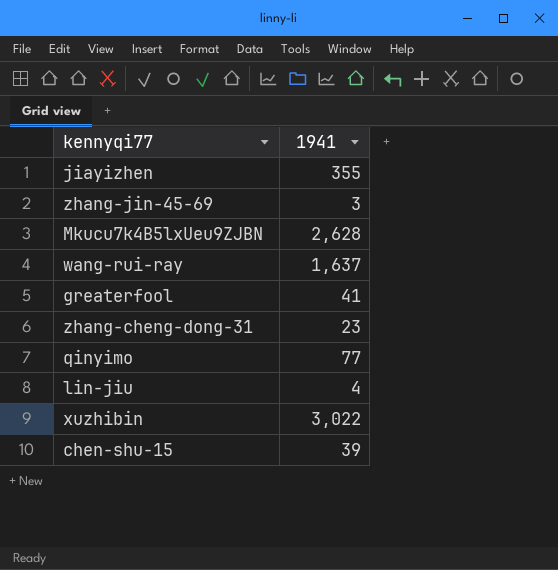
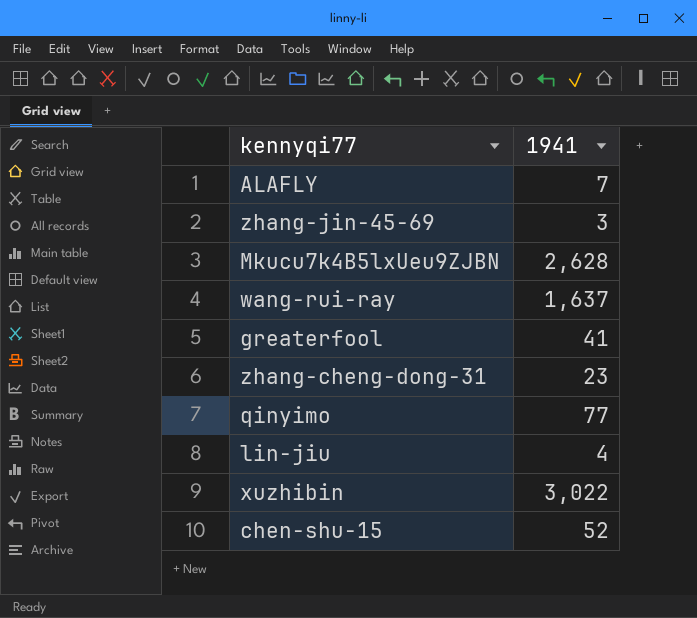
row jiayizhen: 355 -> none
row ALAFLY: none -> 7
chen-shu-15 | 1941: 39 -> 52

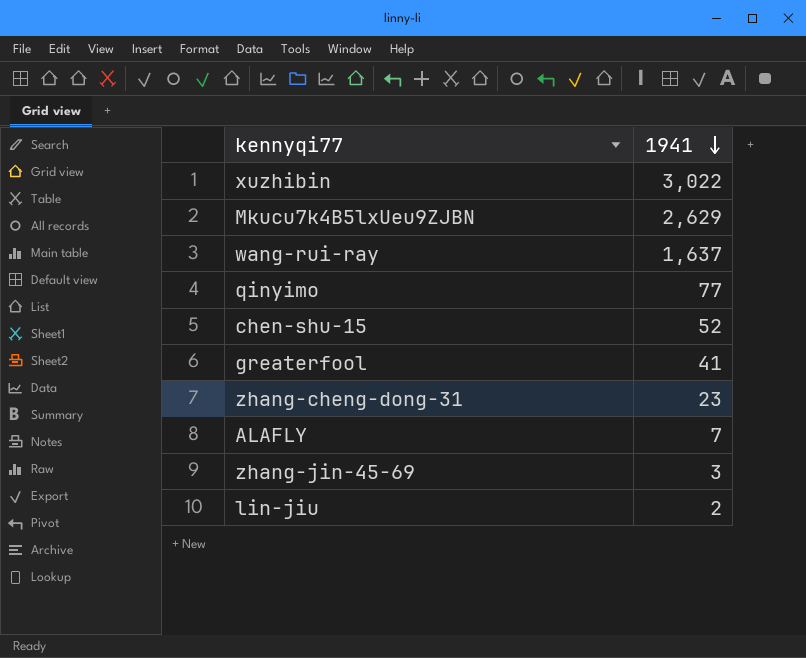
row order: none -> 1941 descending
Mkucu7k4B5lxUeu9ZJBN | 1941: 2,628 -> 2,629
lin-jiu | 1941: 4 -> 2

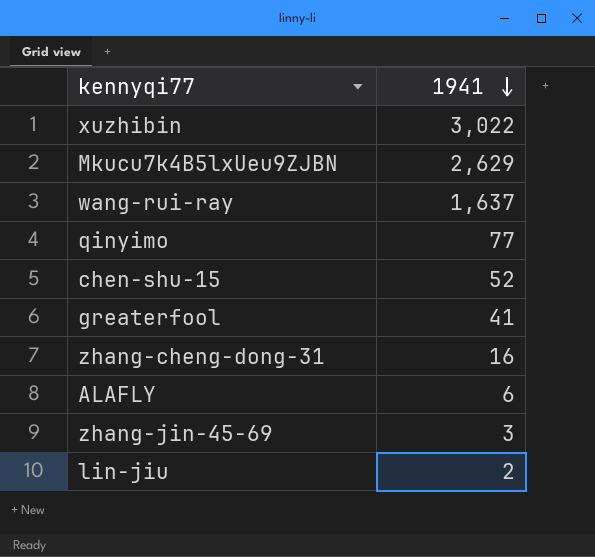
zhang-cheng-dong-31 | 1941: 23 -> 16
ALAFLY | 1941: 7 -> 6

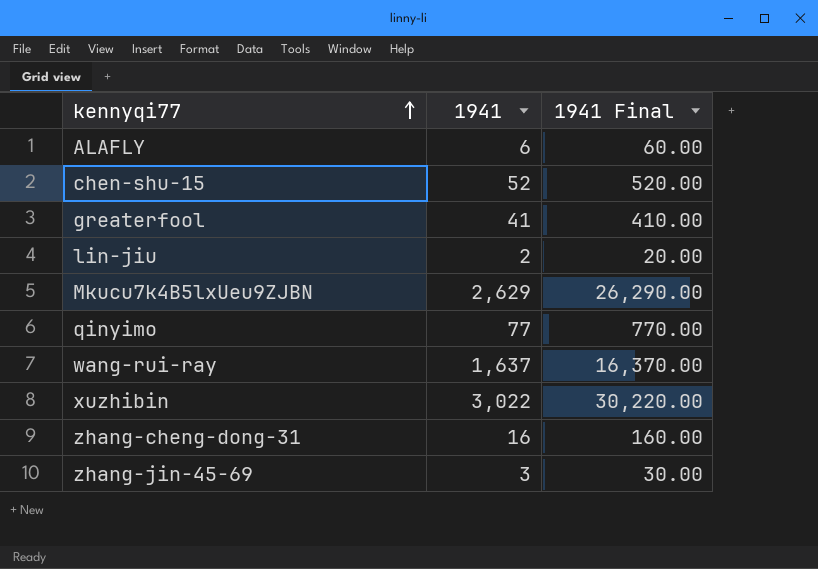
row order: 1941 descending -> kennyqi77 ascending
column 1941 Final | formula: none -> [1941] * 10

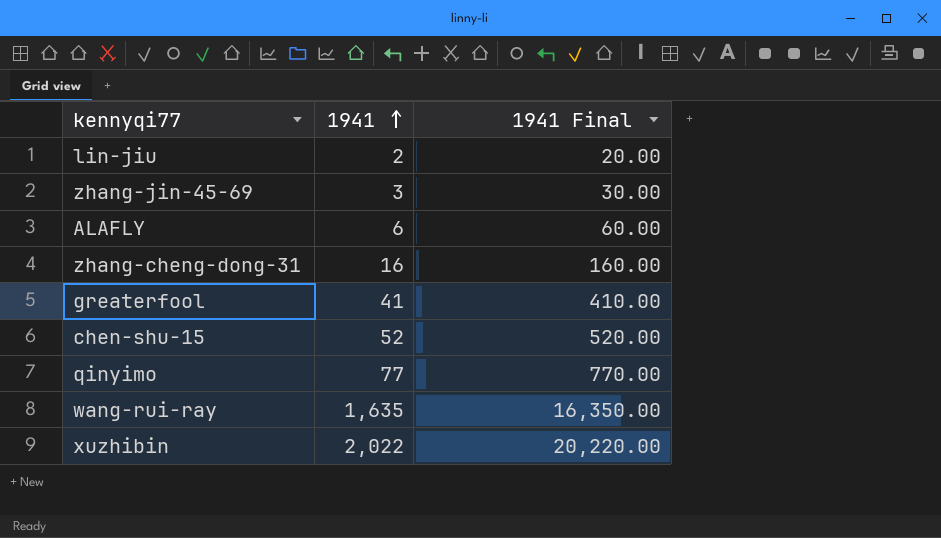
row order: kennyqi77 ascending -> 1941 ascending
row Mkucu7k4B5lxUeu9ZJBN: 2,629 | 26,290.00 -> none
wang-rui-ray | 1941: 1,637 -> 1,635
wang-rui-ray | 1941 Final: 16,370.00 -> 16,350.00
xuzhibin | 1941: 3,022 -> 2,022
xuzhibin | 1941 Final: 30,220.00 -> 20,220.00

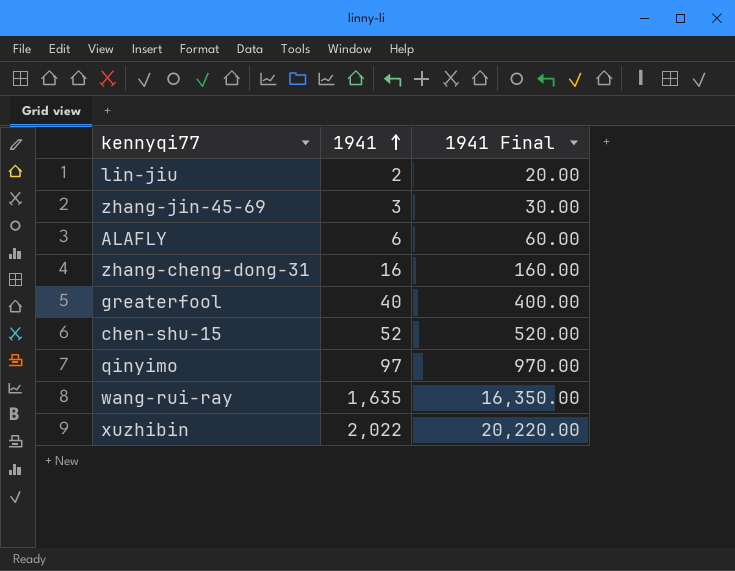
greaterfool | 1941: 41 -> 40
greaterfool | 1941 Final: 410.00 -> 400.00
qinyimo | 1941: 77 -> 97
qinyimo | 1941 Final: 770.00 -> 970.00

